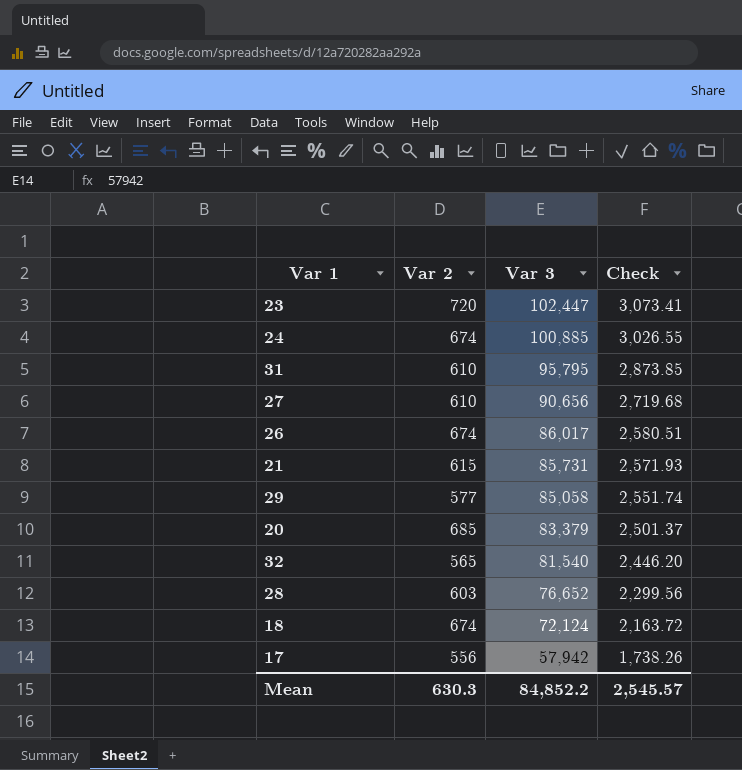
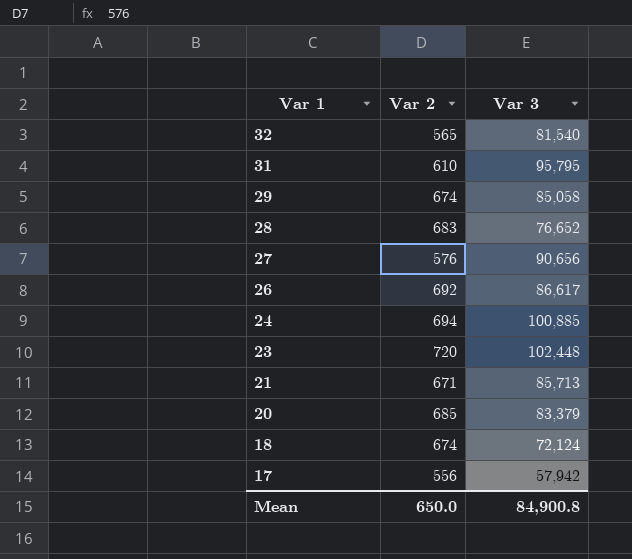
row order: Var 3 descending -> Var 1 descending
column Check | formula: [Var 3] * 0.03 -> none
29 | Var 2: 577 -> 674
28 | Var 2: 603 -> 683
27 | Var 2: 610 -> 576
26 | Var 2: 674 -> 692
26 | Var 3: 86,017 -> 86,617
24 | Var 2: 674 -> 694
23 | Var 3: 102,447 -> 102,448
21 | Var 2: 615 -> 671
21 | Var 3: 85,731 -> 85,713
Mean | Var 2: 630.3 -> 650.0
Mean | Var 3: 84,852.2 -> 84,900.8

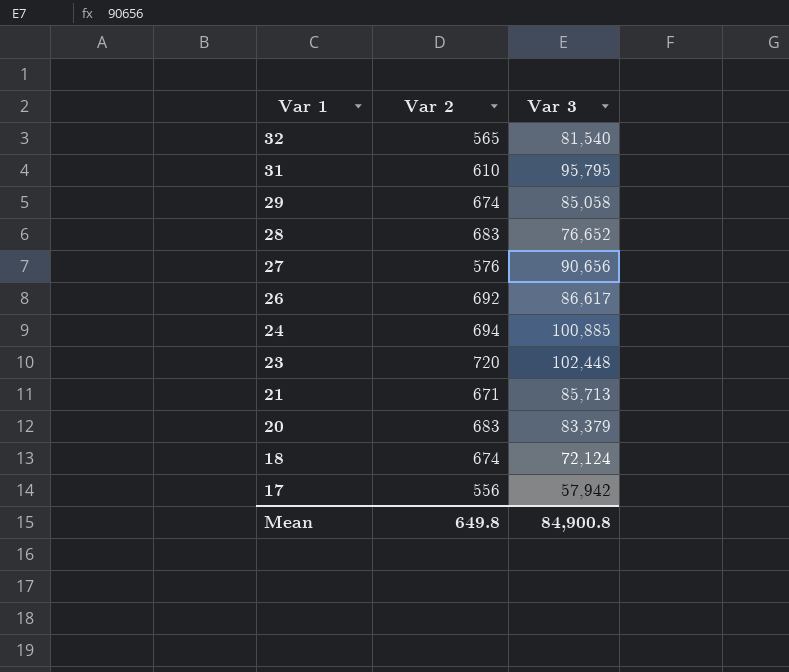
20 | Var 2: 685 -> 683
Mean | Var 2: 650.0 -> 649.8

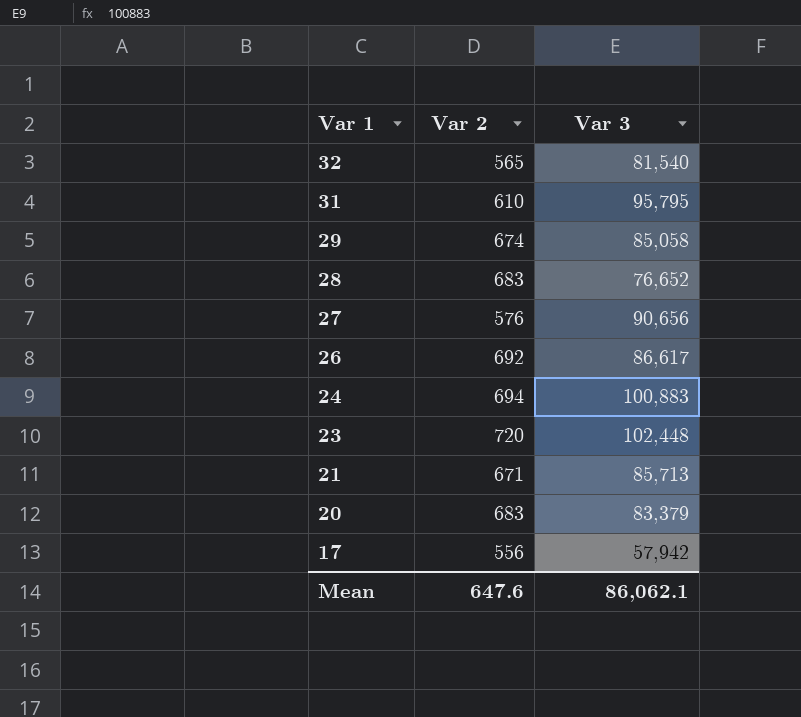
row 18: 674 | 72,124 -> none
24 | Var 3: 100,885 -> 100,883
Mean | Var 2: 649.8 -> 647.6
Mean | Var 3: 84,900.8 -> 86,062.1

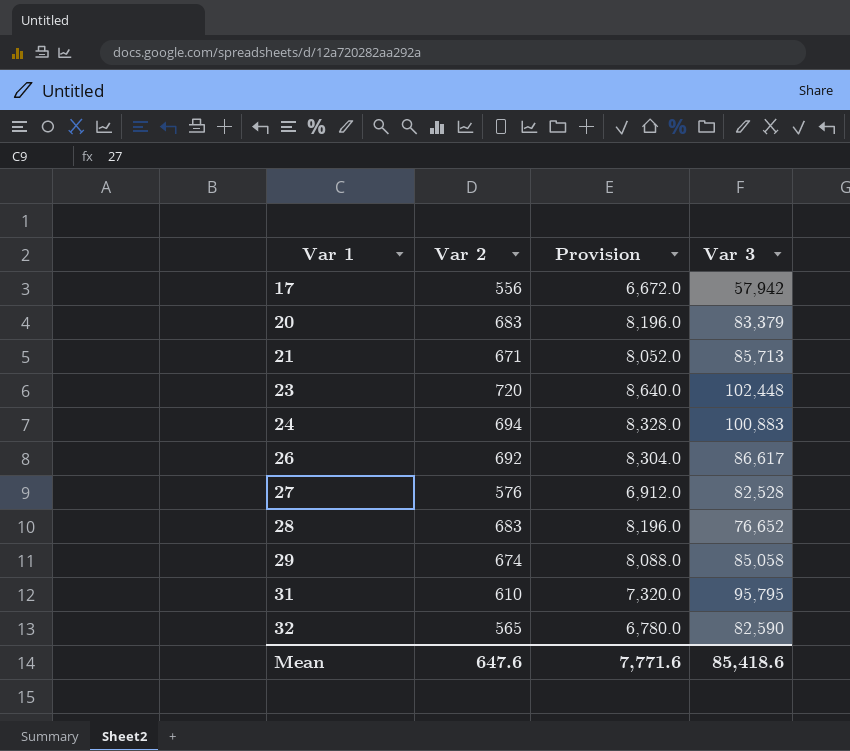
row order: Var 1 descending -> Var 1 ascending
column Provision | formula: none -> [Var 2] * 12
27 | Var 3: 90,656 -> 82,528
32 | Var 3: 81,540 -> 82,590
Mean | Var 3: 86,062.1 -> 85,418.6

